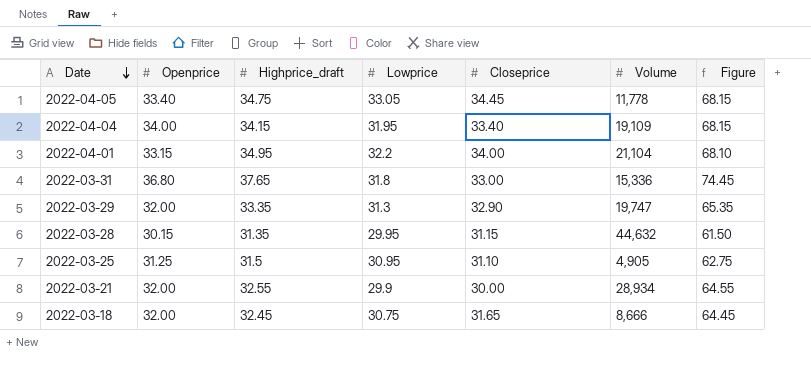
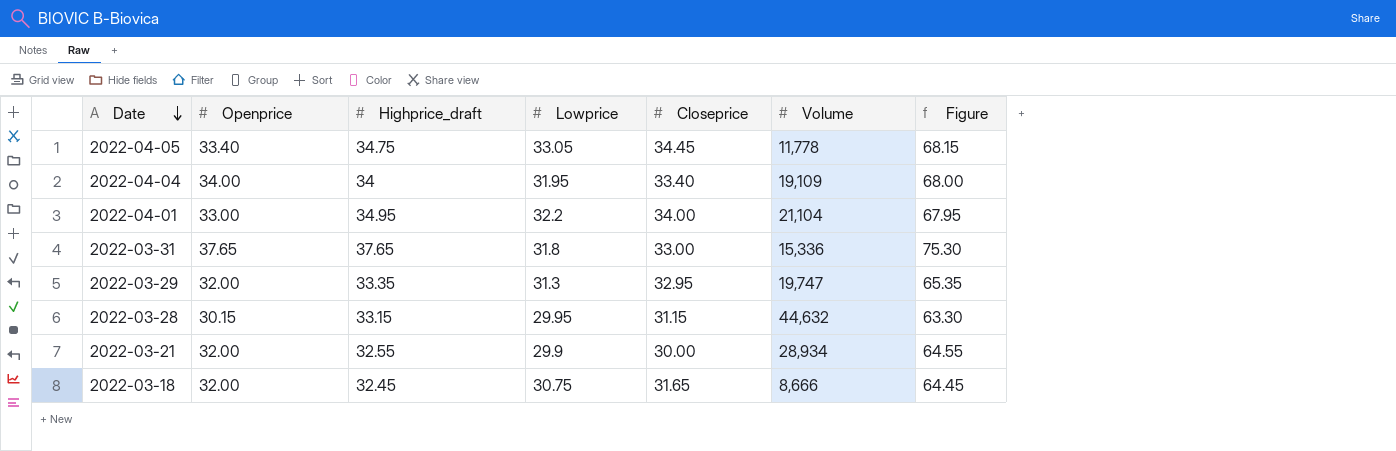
row 2022-03-25: 31.25 | 31.5 | 30.95 | 31.10 | 4,905 | 62.75 -> none
2022-04-04 | Highprice_draft: 34.15 -> 34
2022-04-04 | Figure: 68.15 -> 68.00
2022-04-01 | Openprice: 33.15 -> 33.00
2022-04-01 | Figure: 68.10 -> 67.95
2022-03-31 | Openprice: 36.80 -> 37.65
2022-03-31 | Figure: 74.45 -> 75.30
2022-03-29 | Closeprice: 32.90 -> 32.95
2022-03-28 | Highprice_draft: 31.35 -> 33.15
2022-03-28 | Figure: 61.50 -> 63.30

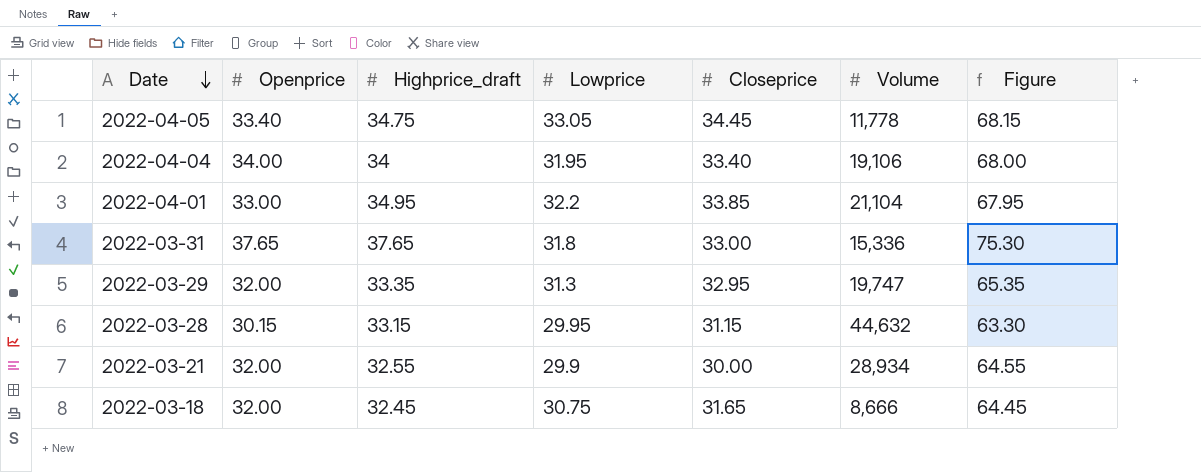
2022-04-04 | Volume: 19,109 -> 19,106
2022-04-01 | Closeprice: 34.00 -> 33.85

